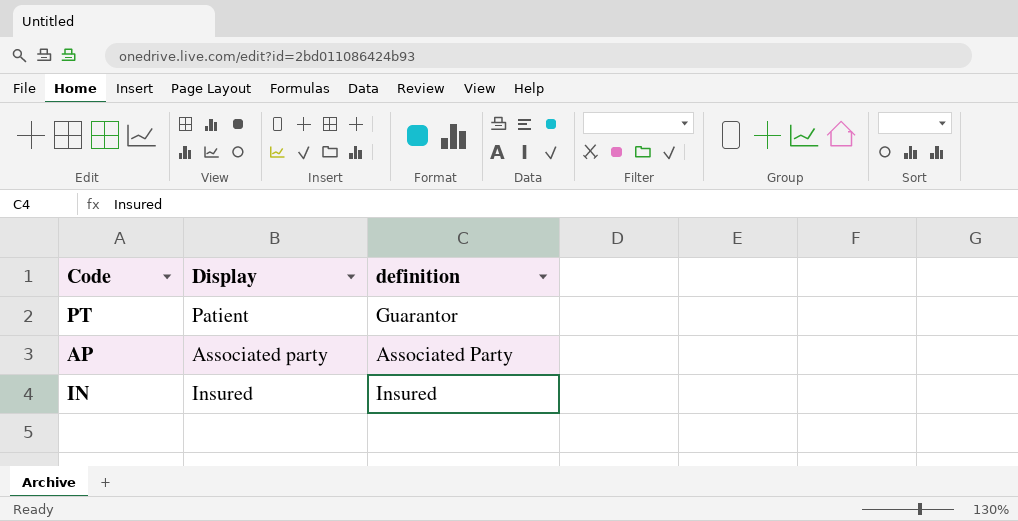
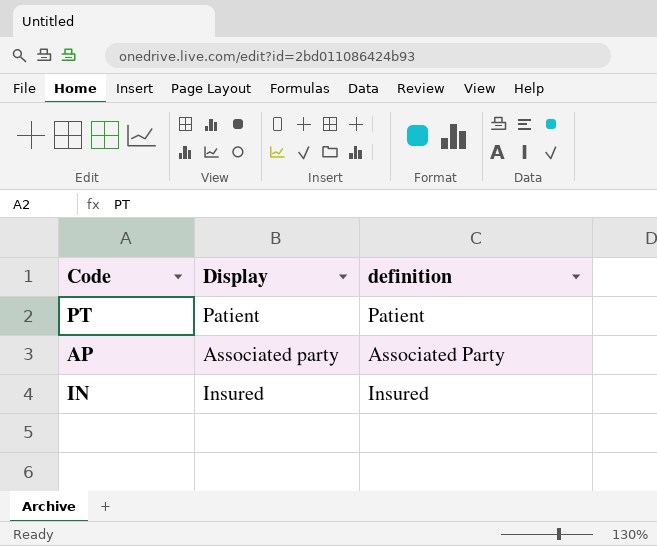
PT | definition: Guarantor -> Patient

